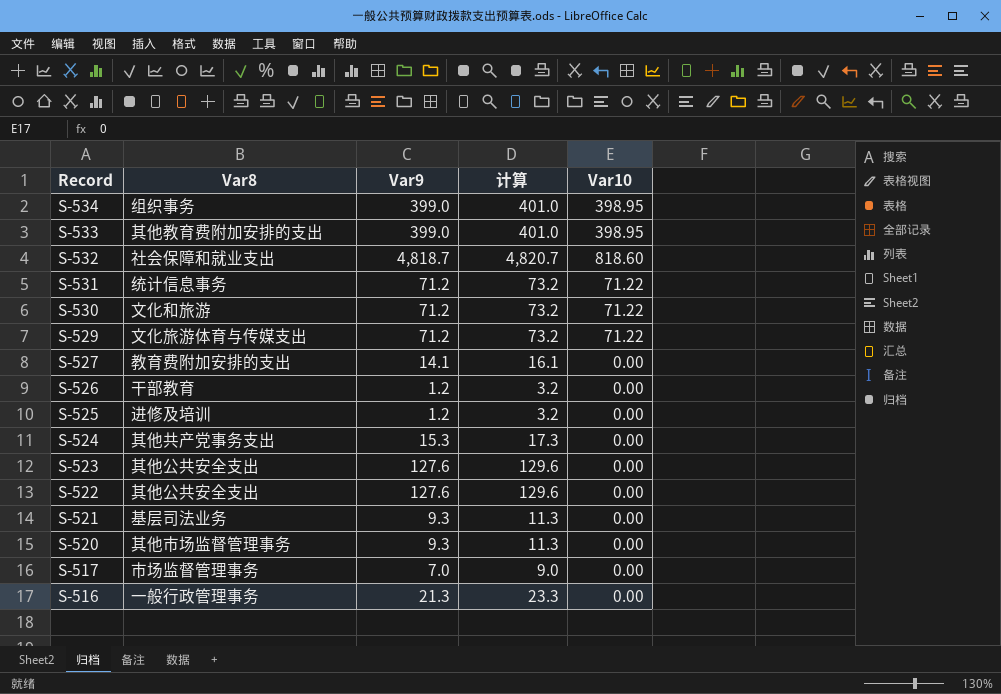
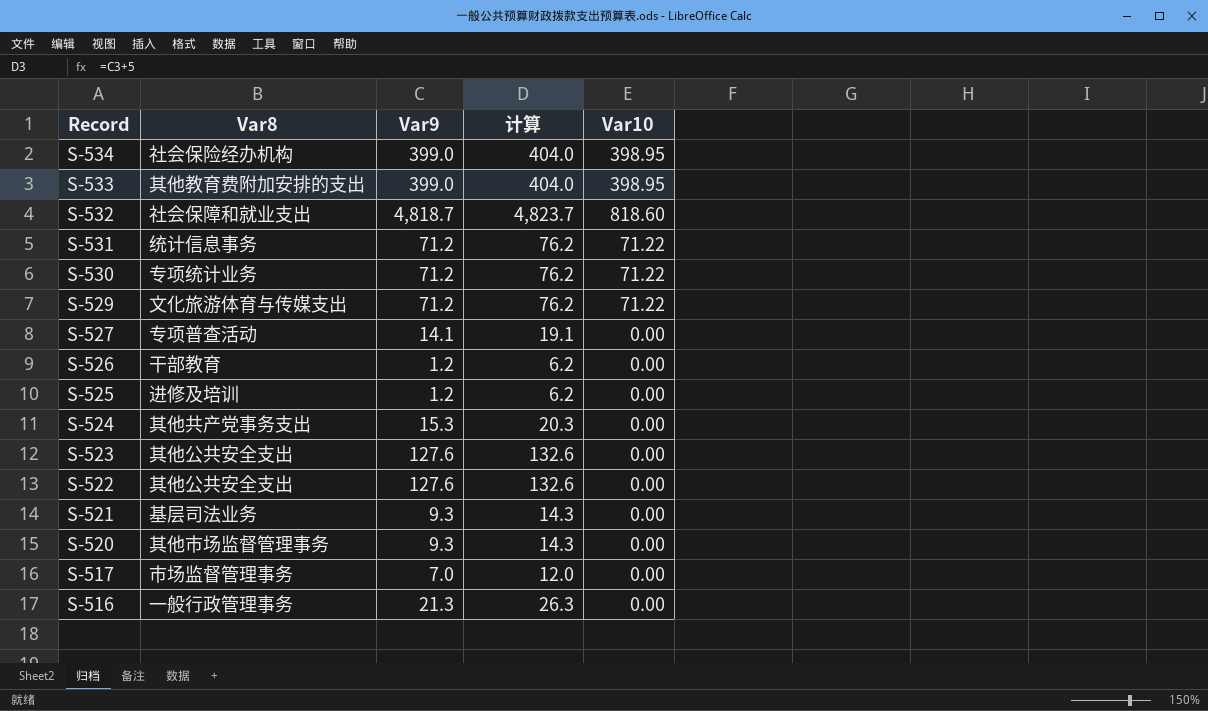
column 计算 | formula: [Var9] + 2 -> [Var9] + 5
S-534 | Var8: 组织事务 -> 社会保险经办机构
S-530 | Var8: 文化和旅游 -> 专项统计业务
S-527 | Var8: 教育费附加安排的支出 -> 专项普查活动

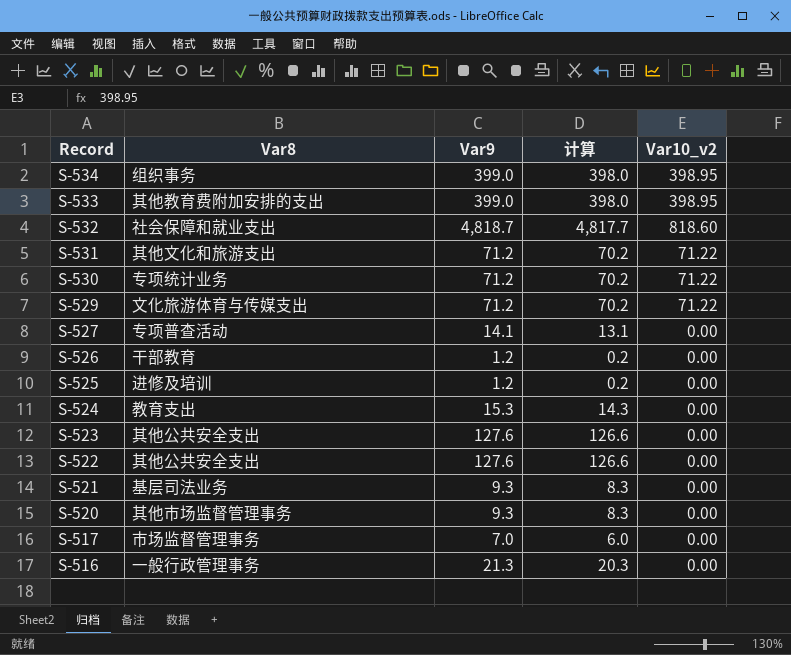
column 计算 | formula: [Var9] + 5 -> [Var9] - 1
column name: Var10 -> Var10_v2
S-534 | Var8: 社会保险经办机构 -> 组织事务
S-531 | Var8: 统计信息事务 -> 其他文化和旅游支出
S-524 | Var8: 其他共产党事务支出 -> 教育支出

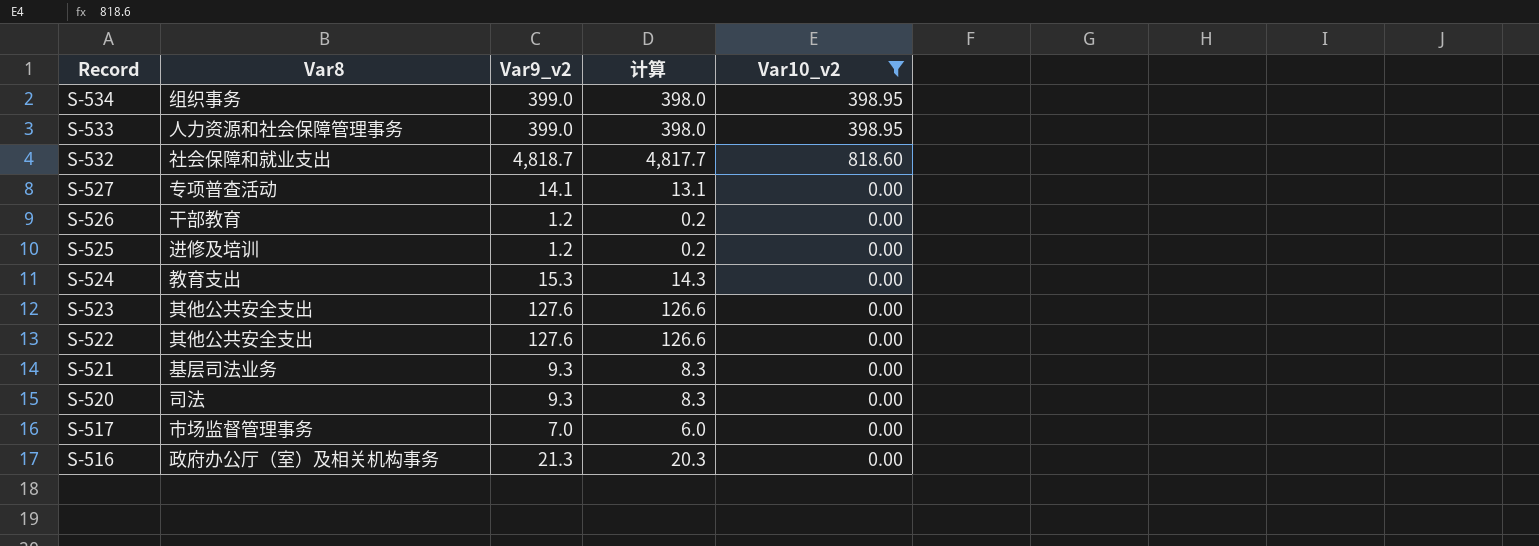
filter: none -> Var10_v2 != 71.22
column name: Var9 -> Var9_v2
S-533 | Var8: 其他教育费附加安排的支出 -> 人力资源和社会保障管理事务
S-520 | Var8: 其他市场监督管理事务 -> 司法
S-516 | Var8: 一般行政管理事务 -> 政府办公厅（室）及相关机构事务

